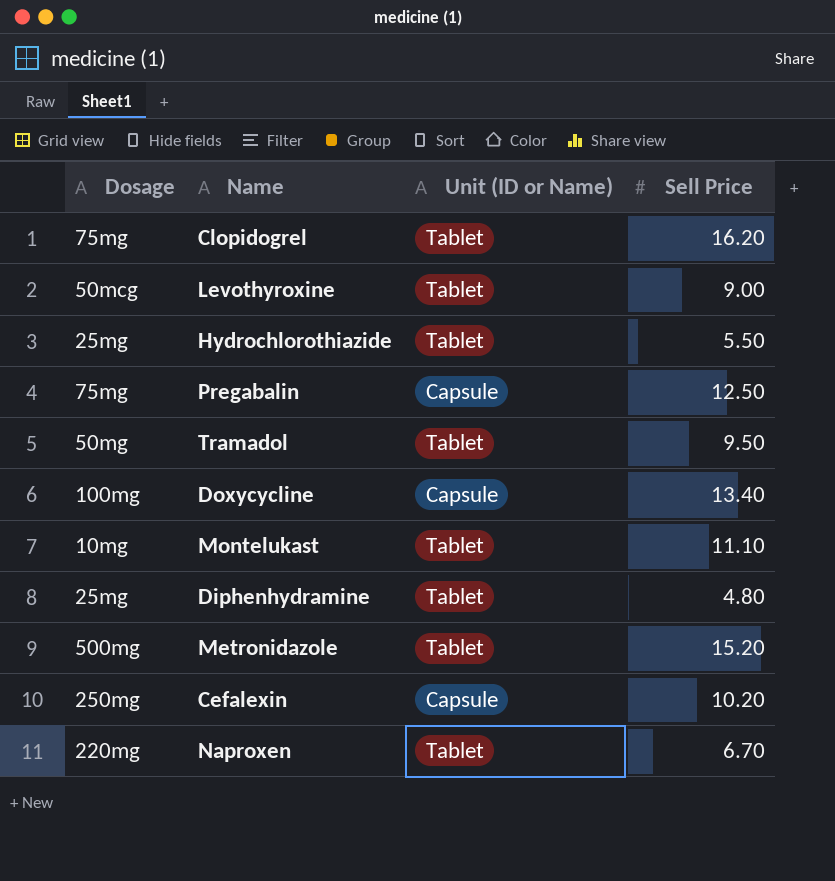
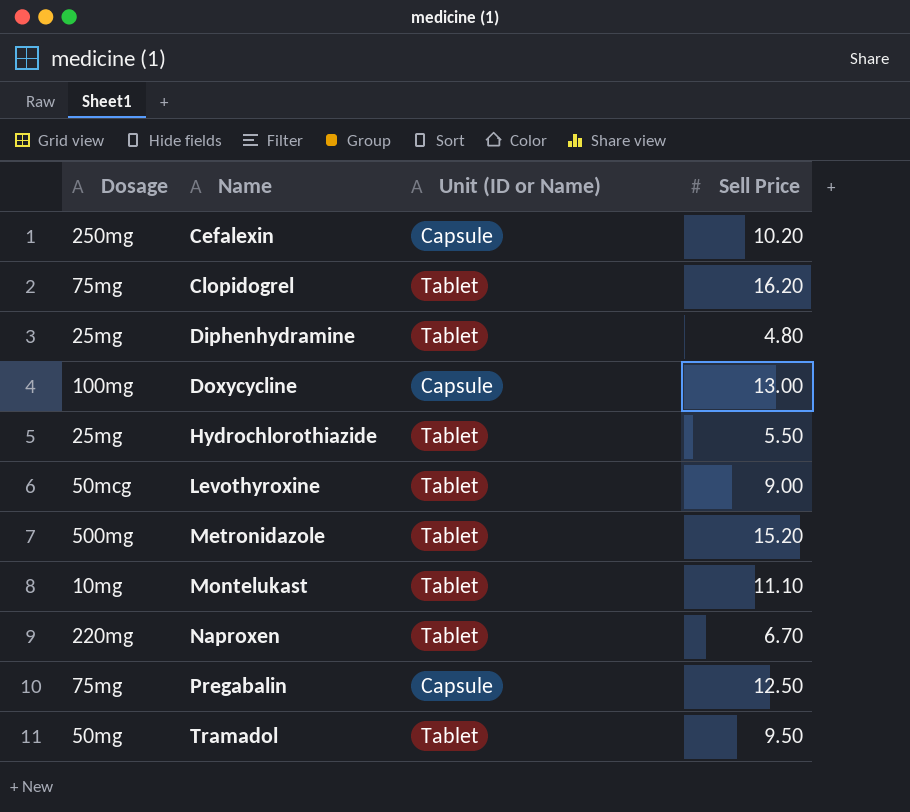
row order: none -> Name ascending
Doxycycline | Sell Price: 13.40 -> 13.00

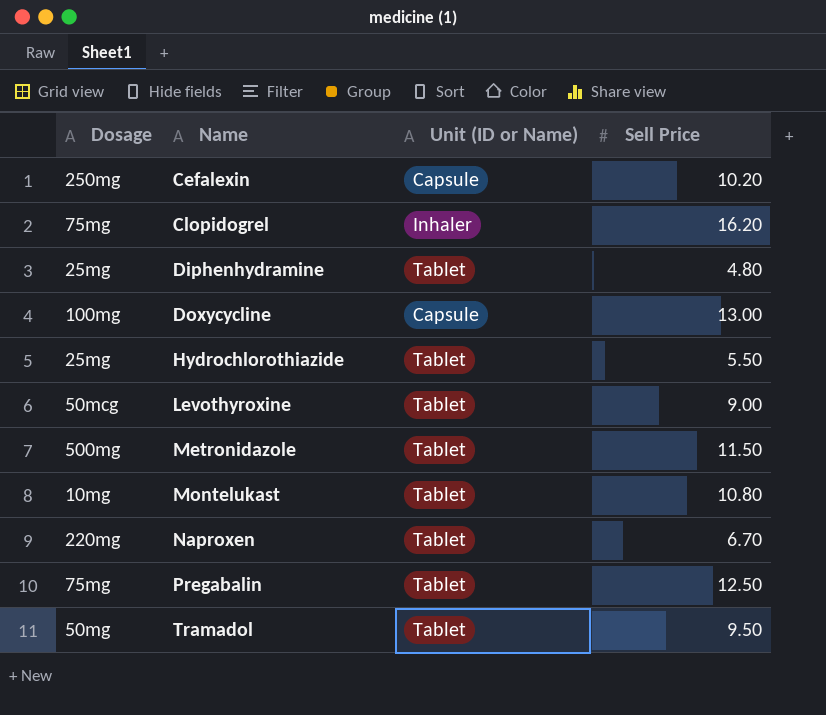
Clopidogrel | Unit (ID or Name): Tablet -> Inhaler
Metronidazole | Sell Price: 15.20 -> 11.50
Montelukast | Sell Price: 11.10 -> 10.80
Pregabalin | Unit (ID or Name): Capsule -> Tablet

